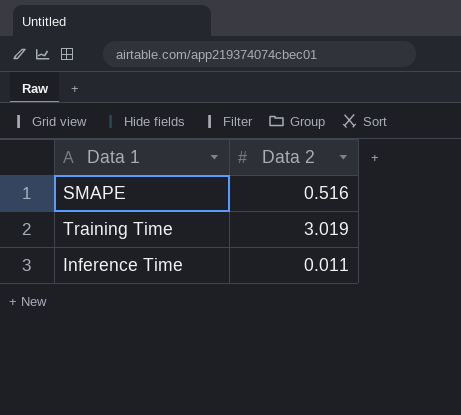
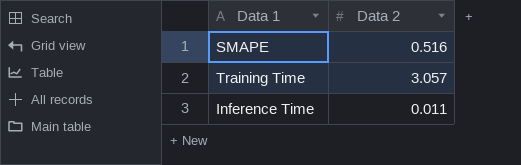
Training Time | Data 2: 3.019 -> 3.057

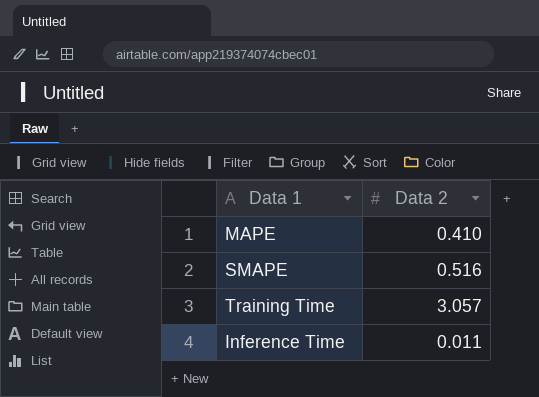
row MAPE: none -> 0.410

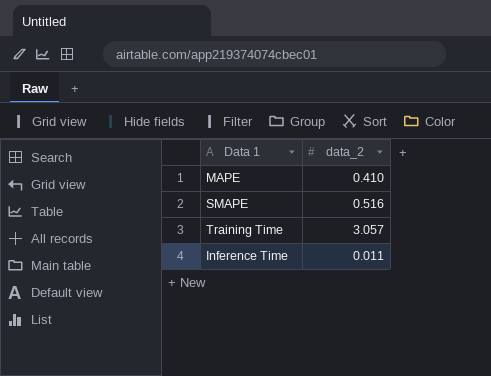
column name: Data 2 -> data_2

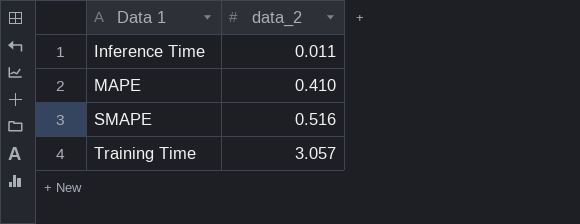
row order: none -> Data 1 ascending

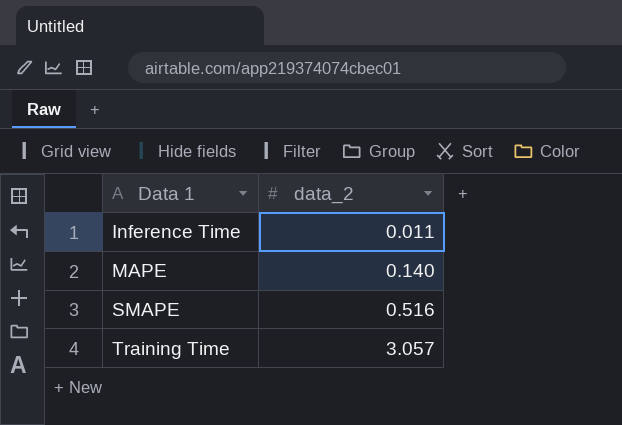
MAPE | data_2: 0.410 -> 0.140

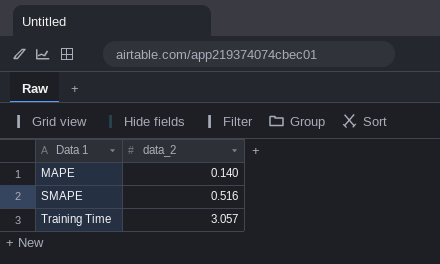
row Inference Time: 0.011 -> none

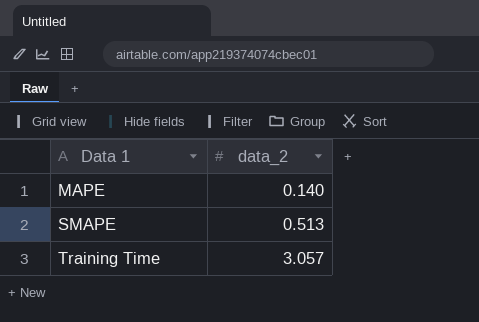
SMAPE | data_2: 0.516 -> 0.513

